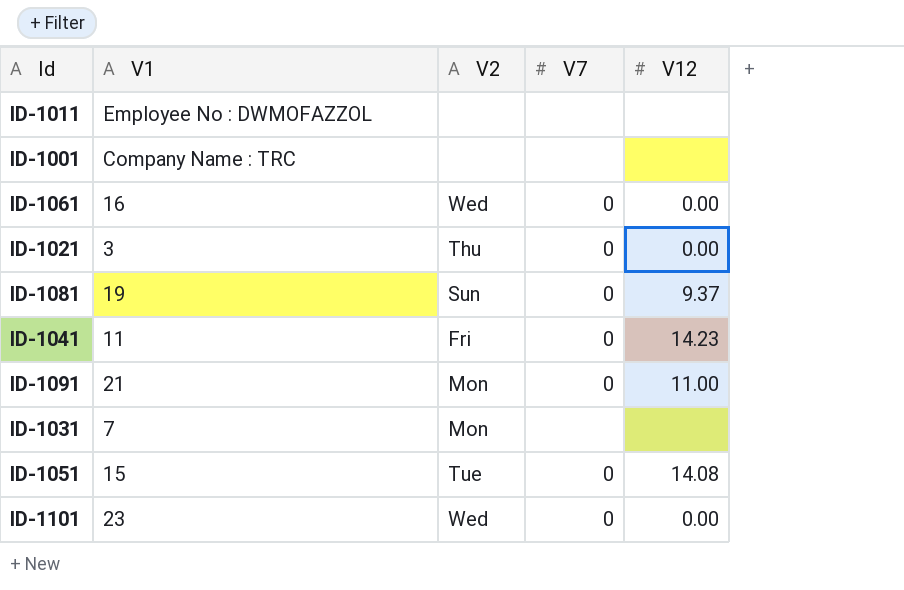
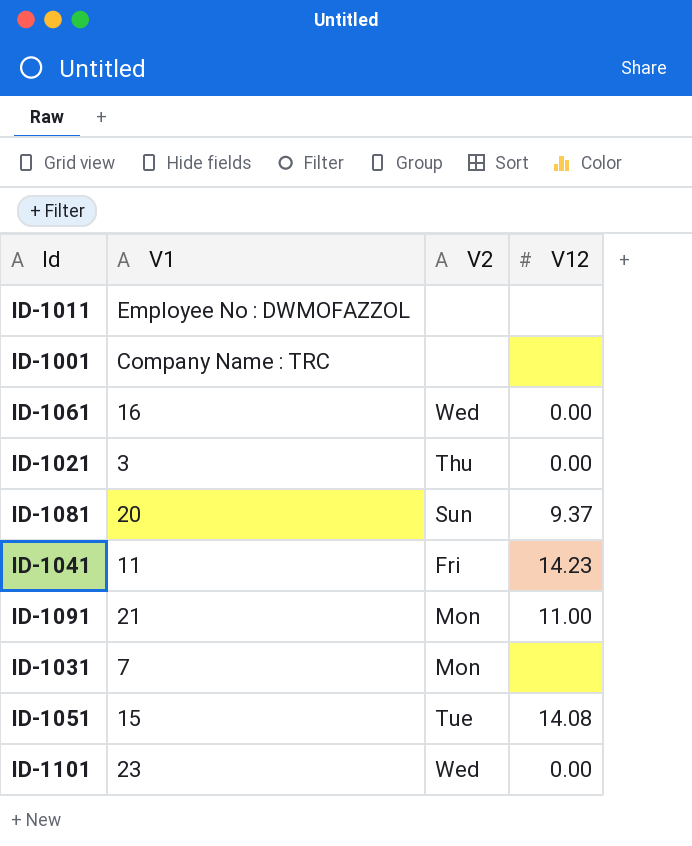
column V7 | position: 4 -> none
ID-1081 | V1: 19 -> 20

